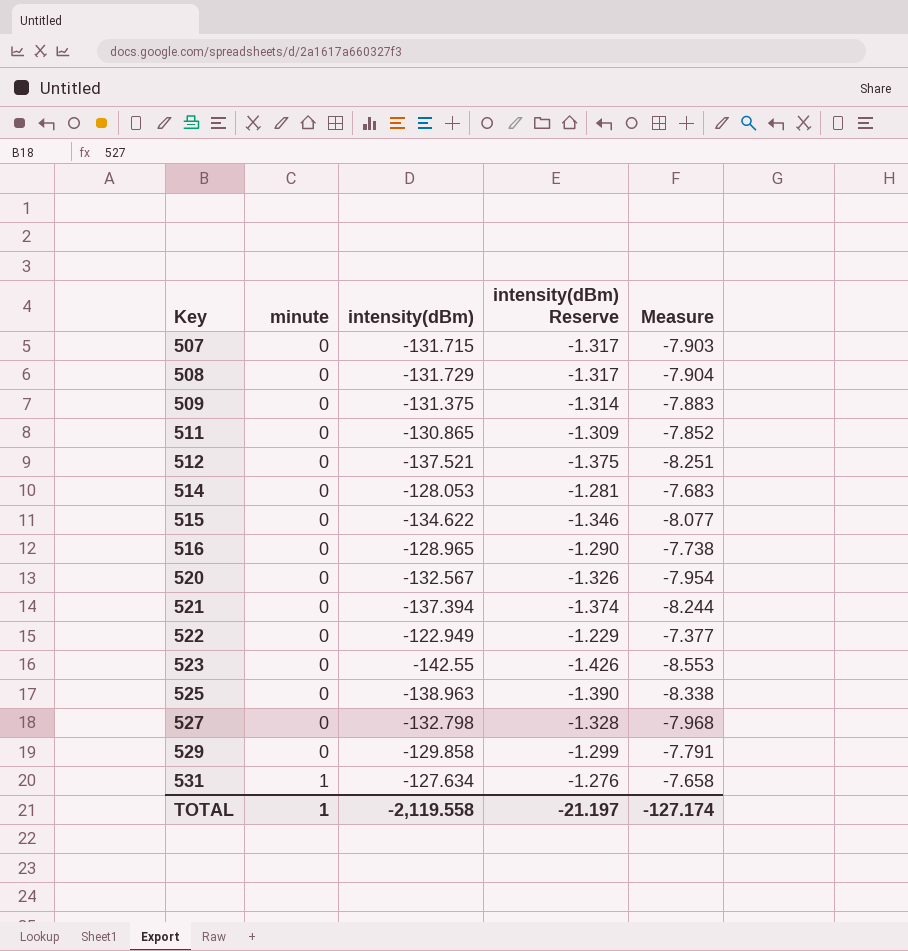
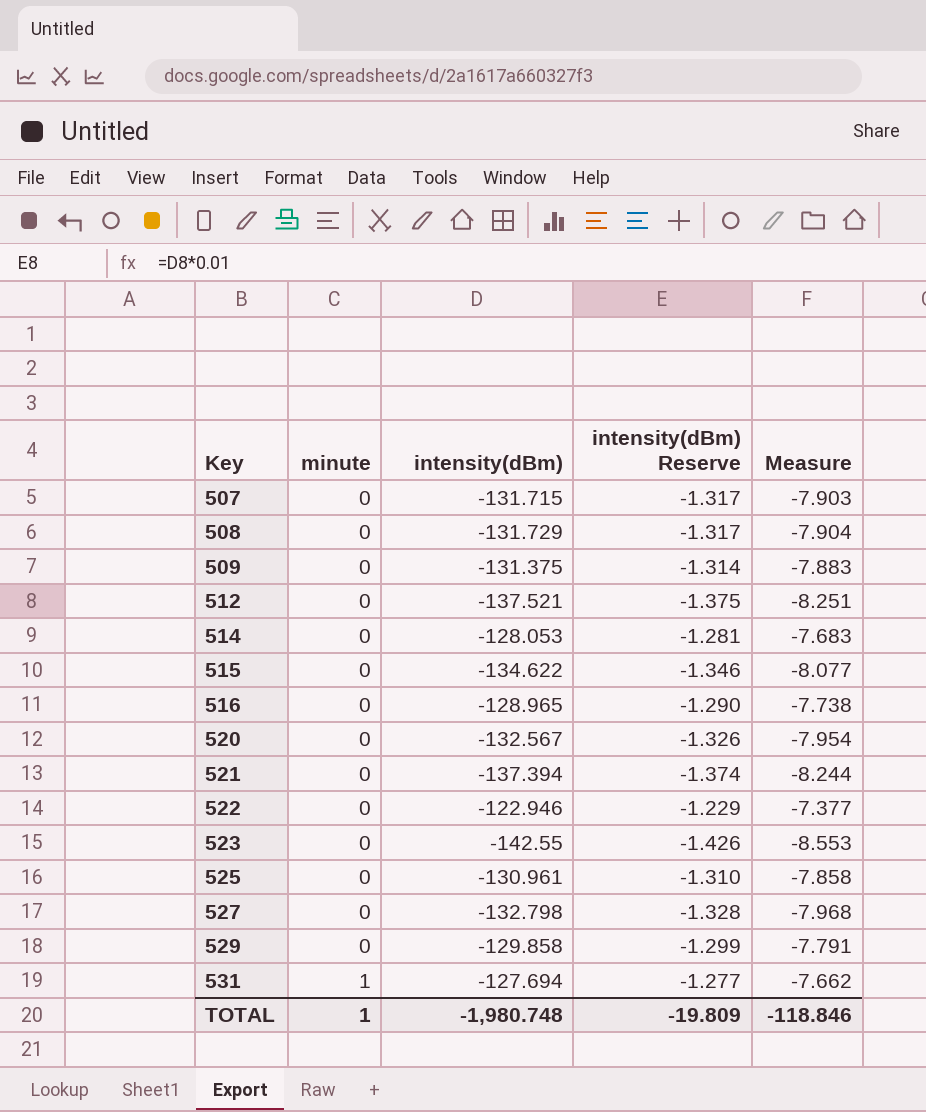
row 511: 0 | -130.865 | -1.309 | -7.852 -> none
522 | intensity(dBm): -122.949 -> -122.946
525 | intensity(dBm): -138.963 -> -130.961
525 | intensity(dBm) Reserve: -1.390 -> -1.310
525 | Measure: -8.338 -> -7.858
531 | intensity(dBm): -127.634 -> -127.694
531 | intensity(dBm) Reserve: -1.276 -> -1.277
531 | Measure: -7.658 -> -7.662
TOTAL | intensity(dBm): -2,119.558 -> -1,980.748
TOTAL | intensity(dBm) Reserve: -21.197 -> -19.809
TOTAL | Measure: -127.174 -> -118.846

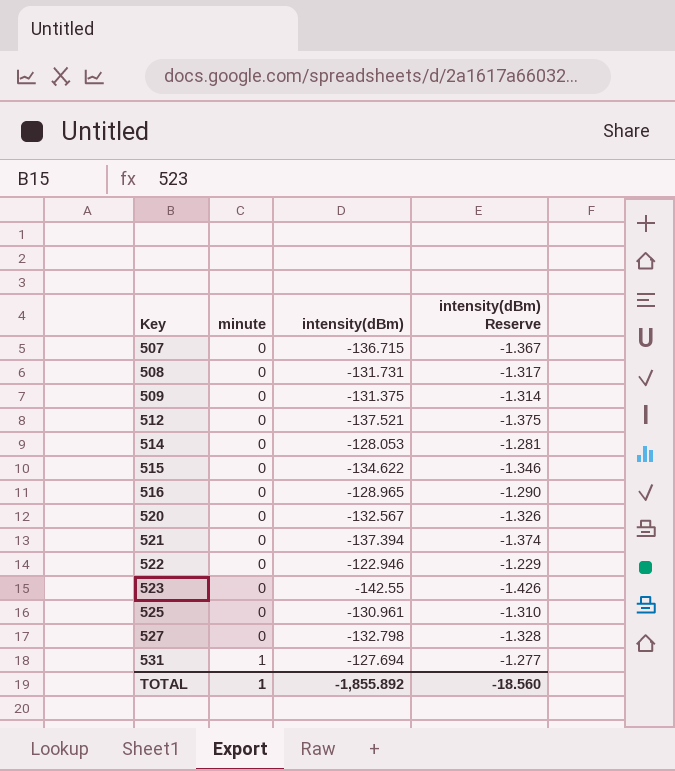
column Measure | formula: [intensity(dBm)] * 0.06 -> none
row 529: 0 | -129.858 | -1.299 | -7.791 -> none
507 | intensity(dBm): -131.715 -> -136.715
507 | intensity(dBm) Reserve: -1.317 -> -1.367
508 | intensity(dBm): -131.729 -> -131.731
TOTAL | intensity(dBm): -1,980.748 -> -1,855.892
TOTAL | intensity(dBm) Reserve: -19.809 -> -18.560

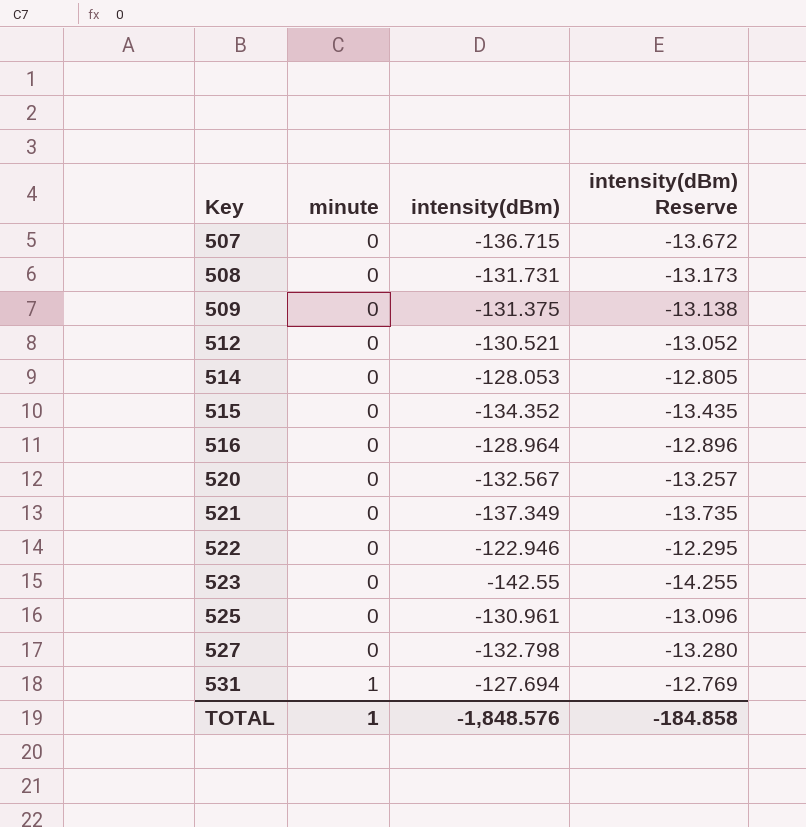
column intensity(dBm) Reserve | formula: [intensity(dBm)] * 0.01 -> [intensity(dBm)] * 0.1
512 | intensity(dBm): -137.521 -> -130.521
515 | intensity(dBm): -134.622 -> -134.352
516 | intensity(dBm): -128.965 -> -128.964
521 | intensity(dBm): -137.394 -> -137.349
TOTAL | intensity(dBm): -1,855.892 -> -1,848.576
TOTAL | intensity(dBm) Reserve: -18.560 -> -184.858

